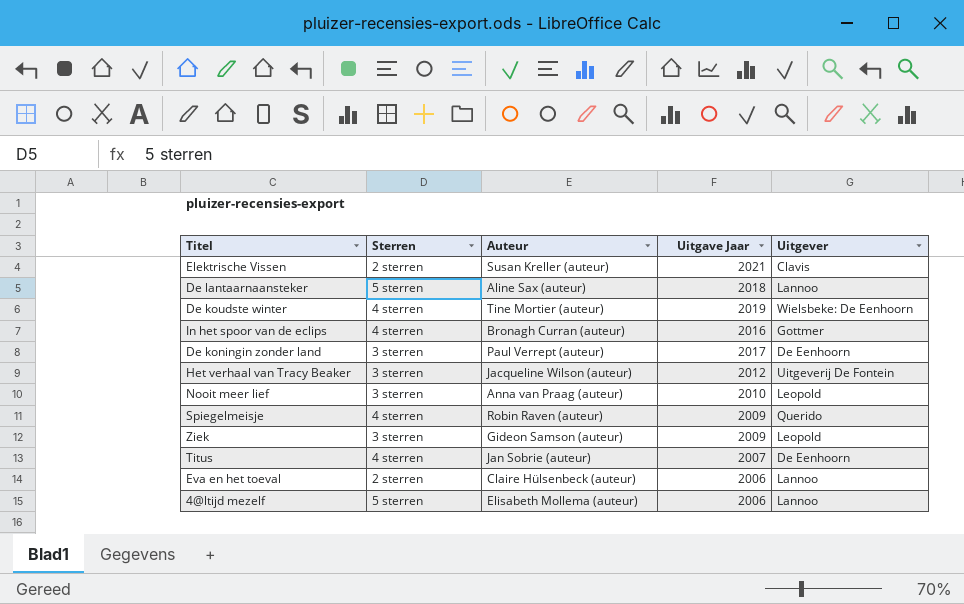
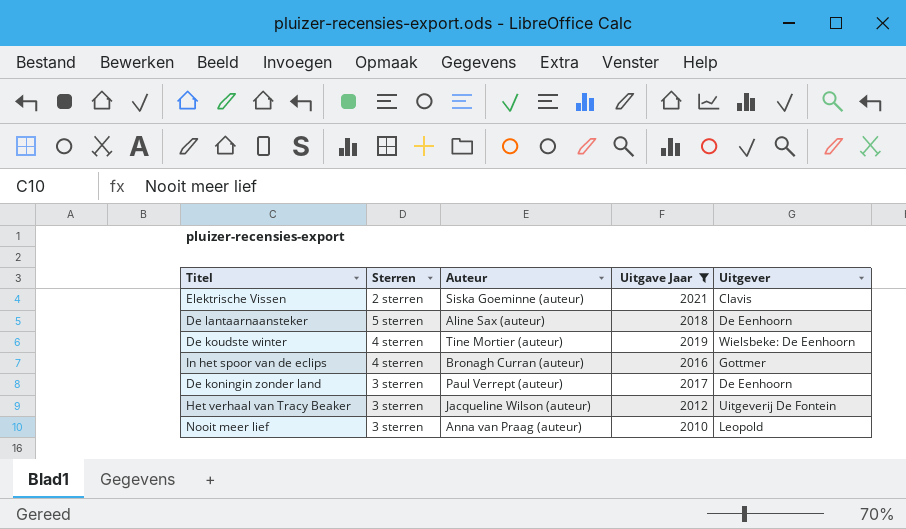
filter: none -> Uitgave Jaar >= 2010
Elektrische Vissen | Auteur: Susan Kreller (auteur) -> Siska Goeminne (auteur)
De lantaarnaansteker | Uitgever: Lannoo -> De Eenhoorn

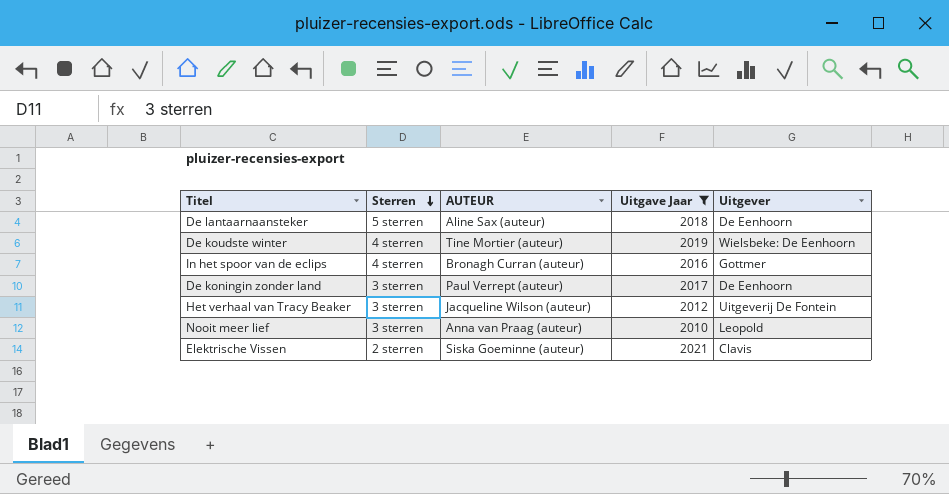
row order: none -> Sterren descending
column name: Auteur -> AUTEUR

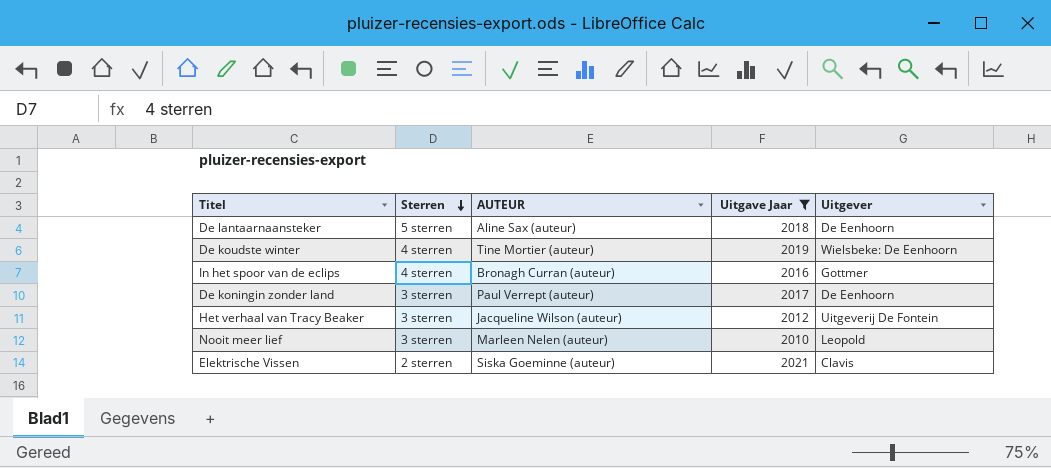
Nooit meer lief | AUTEUR: Anna van Praag (auteur) -> Marleen Nelen (auteur)

